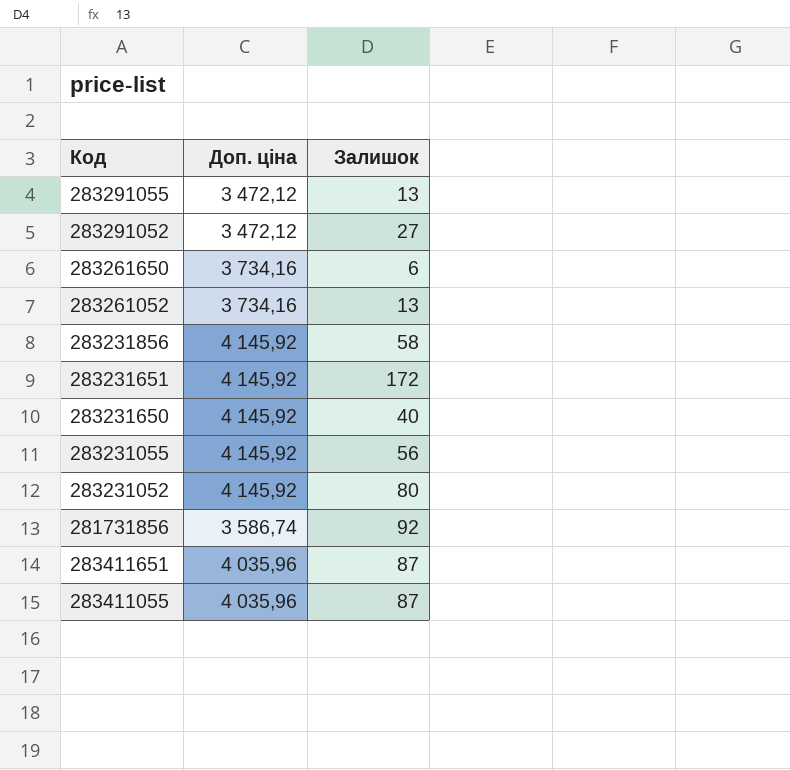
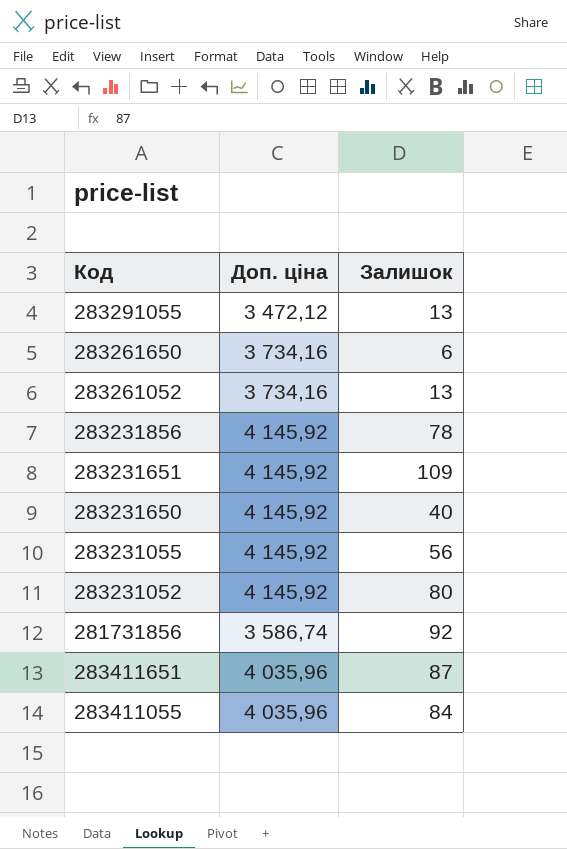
row 283291052: 3 472,12 | 27 -> none
283231856 | Залишок: 58 -> 78
283231651 | Залишок: 172 -> 109
283411055 | Залишок: 87 -> 84

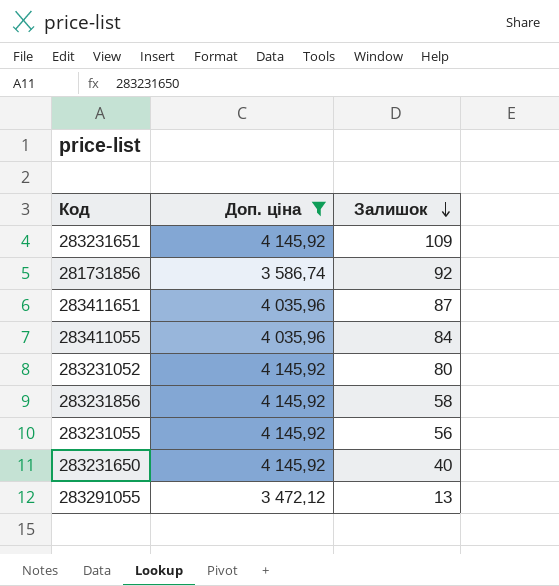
filter: none -> Доп. ціна != 3 734,16
row order: none -> Залишок descending
283231856 | Залишок: 78 -> 58

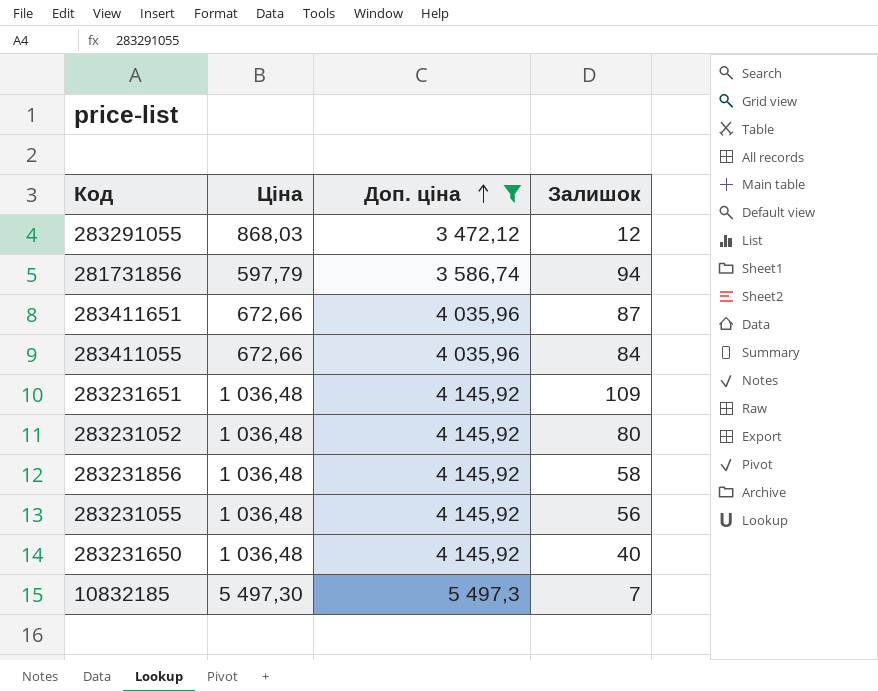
row order: Залишок descending -> Доп. ціна ascending
column Ціна | position: none -> 2
283291055 | Залишок: 13 -> 12
281731856 | Залишок: 92 -> 94
row 10832185: none -> 5 497,30 | 5 497,3 | 7

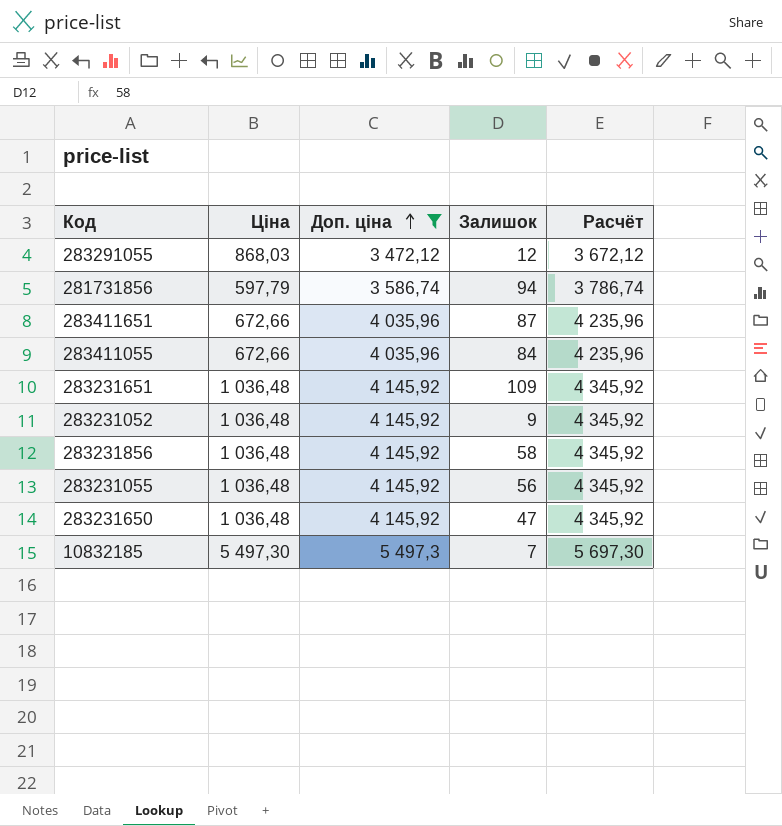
column Расчёт | formula: none -> [Доп. ціна] + 200
283231052 | Залишок: 80 -> 9
283231650 | Залишок: 40 -> 47

